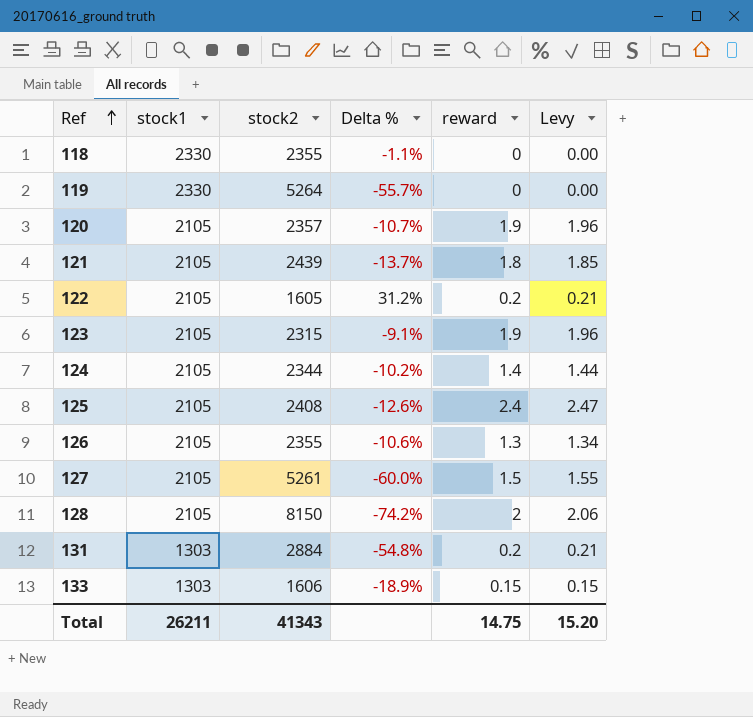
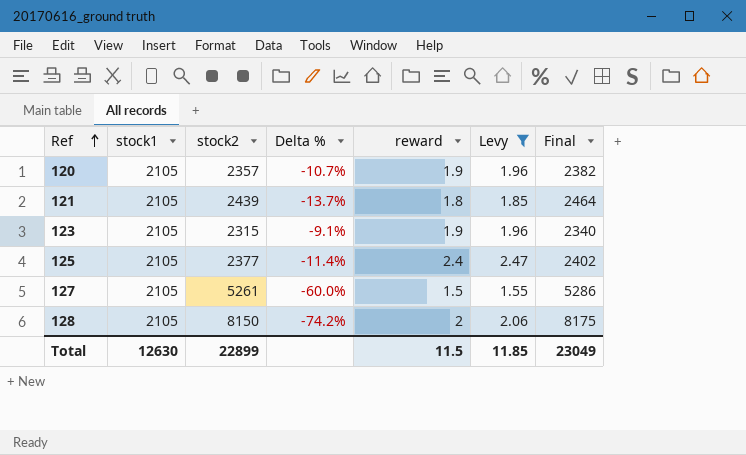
filter: none -> Levy >= 1.55
column Final | formula: none -> [stock2] + 25
125 | stock2: 2408 -> 2377
125 | Delta %: -12.6% -> -11.4%
Total | stock1: 26211 -> 12630
Total | stock2: 41343 -> 22899
Total | reward: 14.75 -> 11.5
Total | Levy: 15.20 -> 11.85

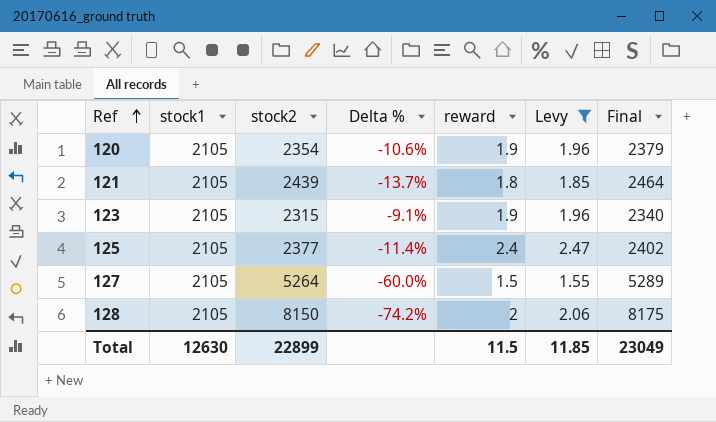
120 | stock2: 2357 -> 2354
120 | Delta %: -10.7% -> -10.6%
120 | Final: 2382 -> 2379
127 | stock2: 5261 -> 5264
127 | Final: 5286 -> 5289

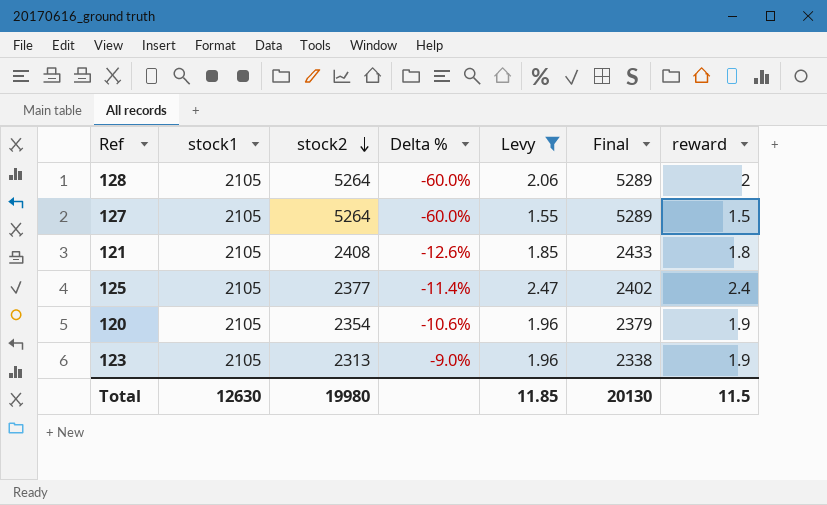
row order: Ref ascending -> stock2 descending
column reward | position: 5 -> 7
128 | stock2: 8150 -> 5264
128 | Delta %: -74.2% -> -60.0%
128 | Final: 8175 -> 5289
121 | stock2: 2439 -> 2408
121 | Delta %: -13.7% -> -12.6%
121 | Final: 2464 -> 2433
123 | stock2: 2315 -> 2313
123 | Delta %: -9.1% -> -9.0%
123 | Final: 2340 -> 2338
Total | stock2: 22899 -> 19980
Total | Final: 23049 -> 20130

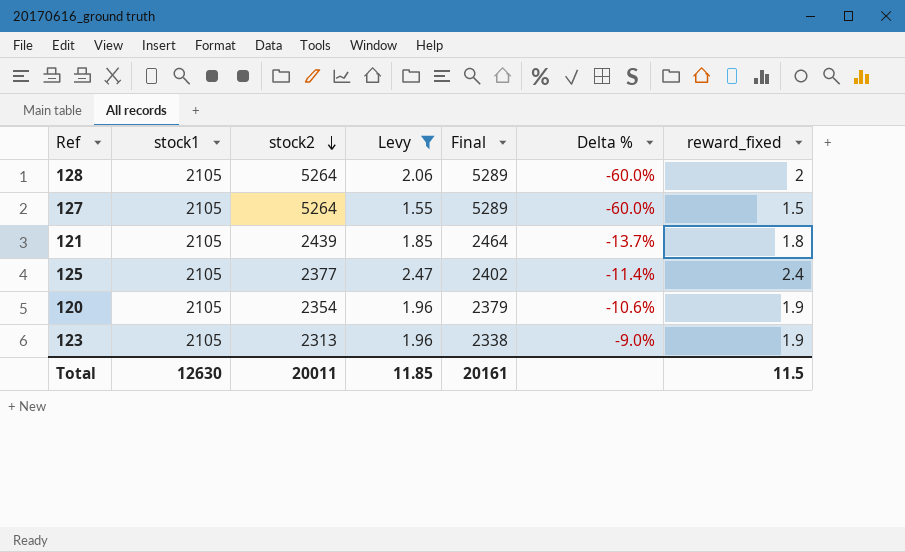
column Delta % | position: 4 -> 6
column name: reward -> reward_fixed
121 | stock2: 2408 -> 2439
121 | Final: 2433 -> 2464
121 | Delta %: -12.6% -> -13.7%
Total | stock2: 19980 -> 20011
Total | Final: 20130 -> 20161

